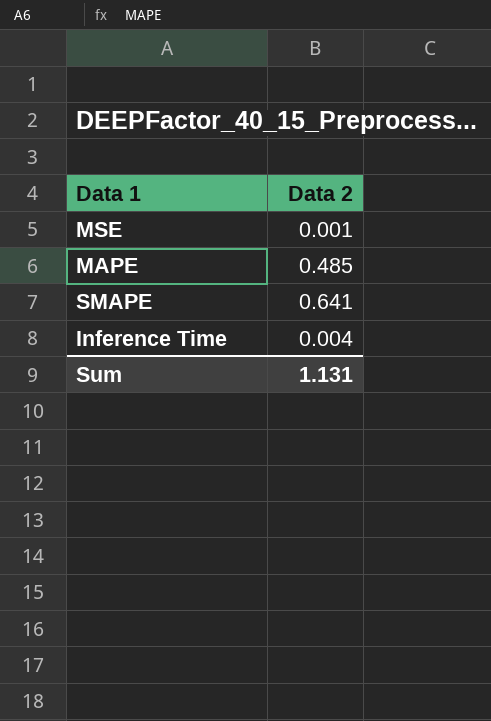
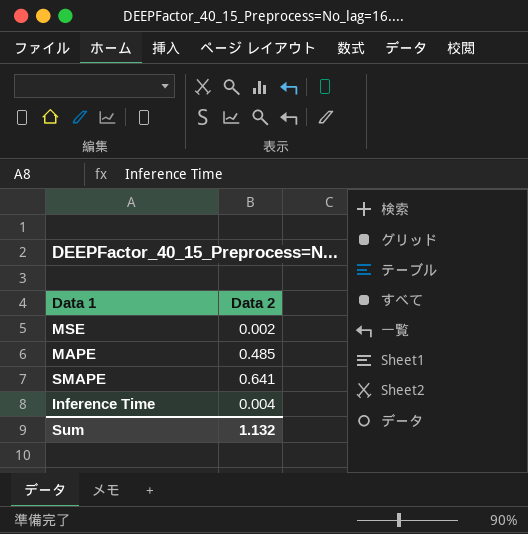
MSE | Data 2: 0.001 -> 0.002
Sum | Data 2: 1.131 -> 1.132

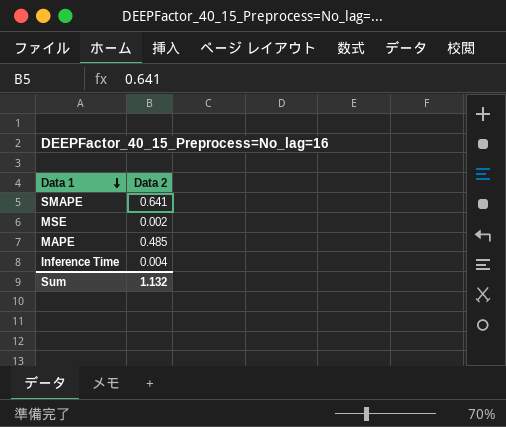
row order: none -> Data 1 descending

